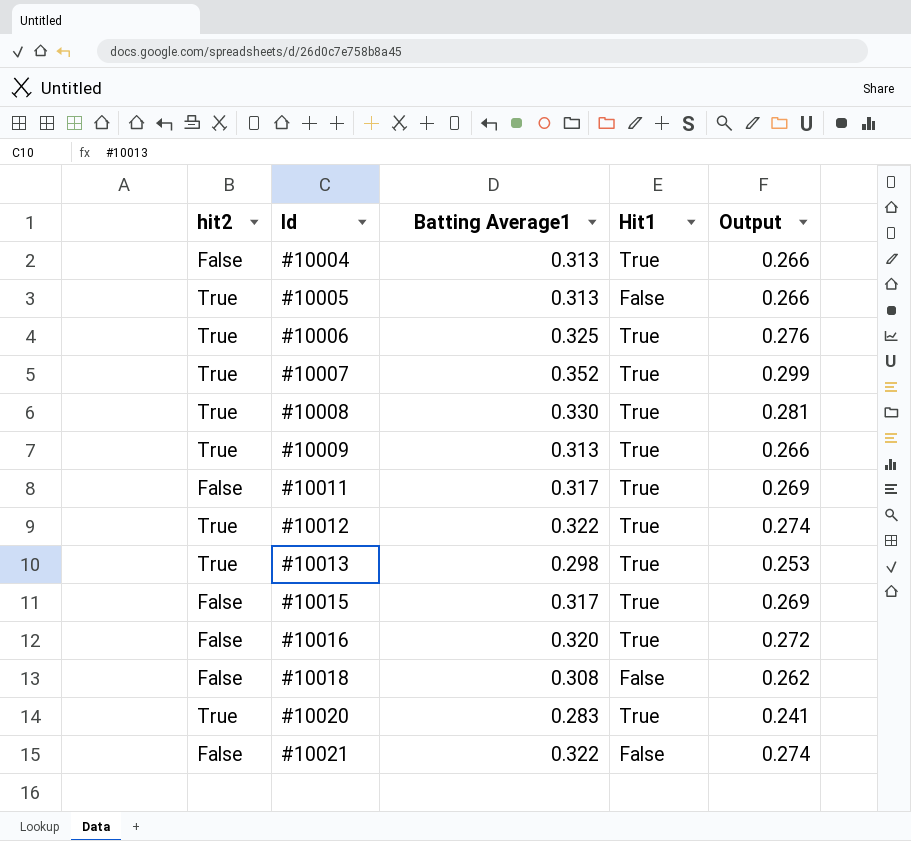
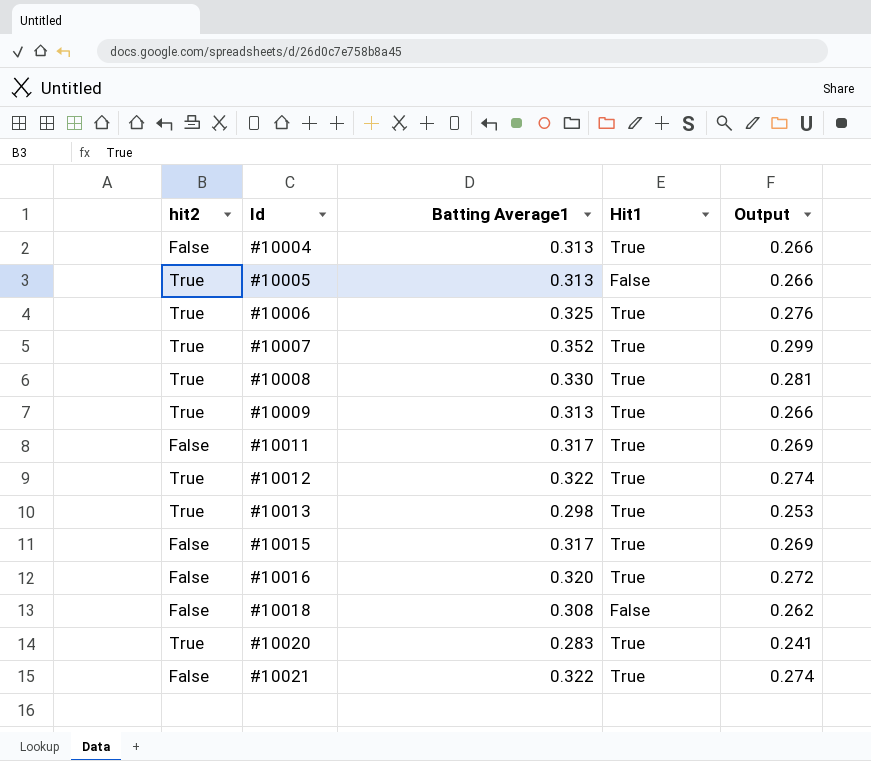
#10021 | Hit1: False -> True

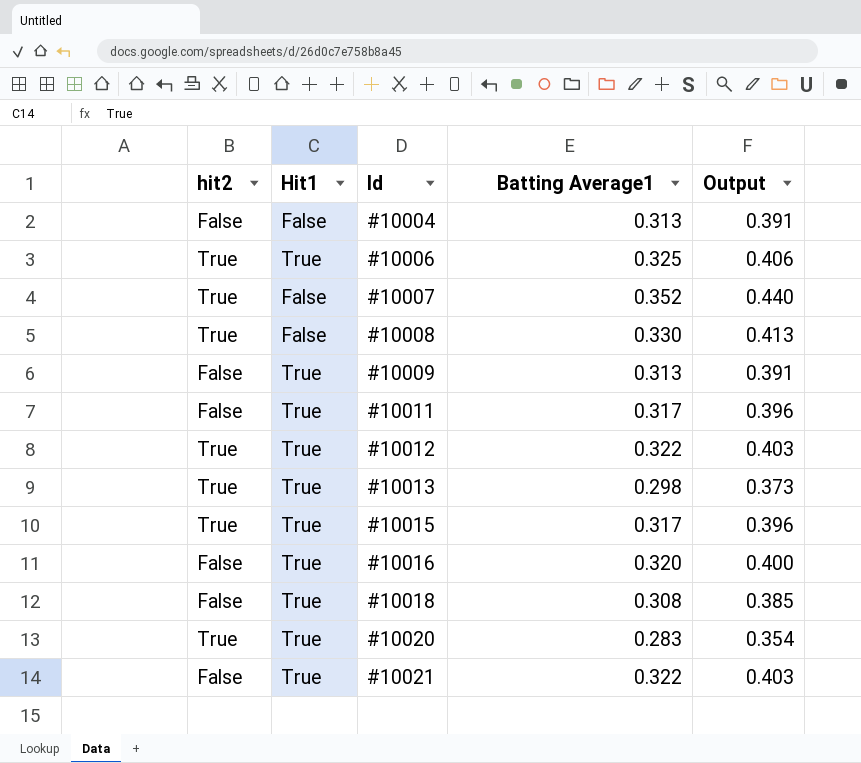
column Hit1 | position: 4 -> 2
column Output | formula: [Batting Average1] * 0.85 -> [Batting Average1] * 1.25
row #10005: True | 0.313 | False | 0.266 -> none
#10004 | Hit1: True -> False
#10007 | Hit1: True -> False
#10008 | Hit1: True -> False
#10009 | hit2: True -> False
#10015 | hit2: False -> True
#10018 | Hit1: False -> True

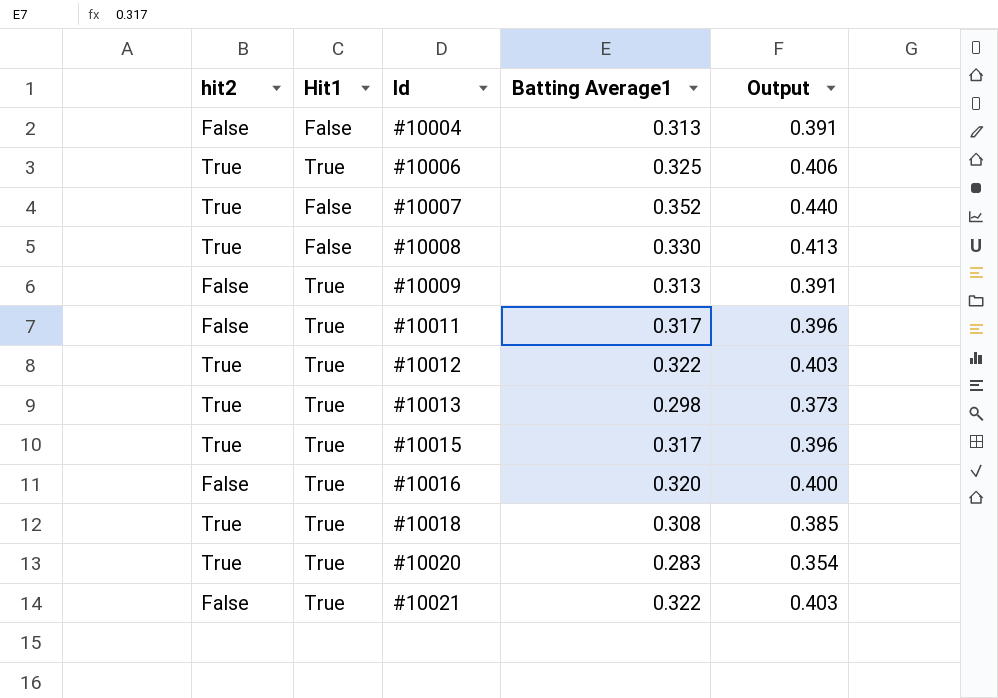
#10018 | hit2: False -> True

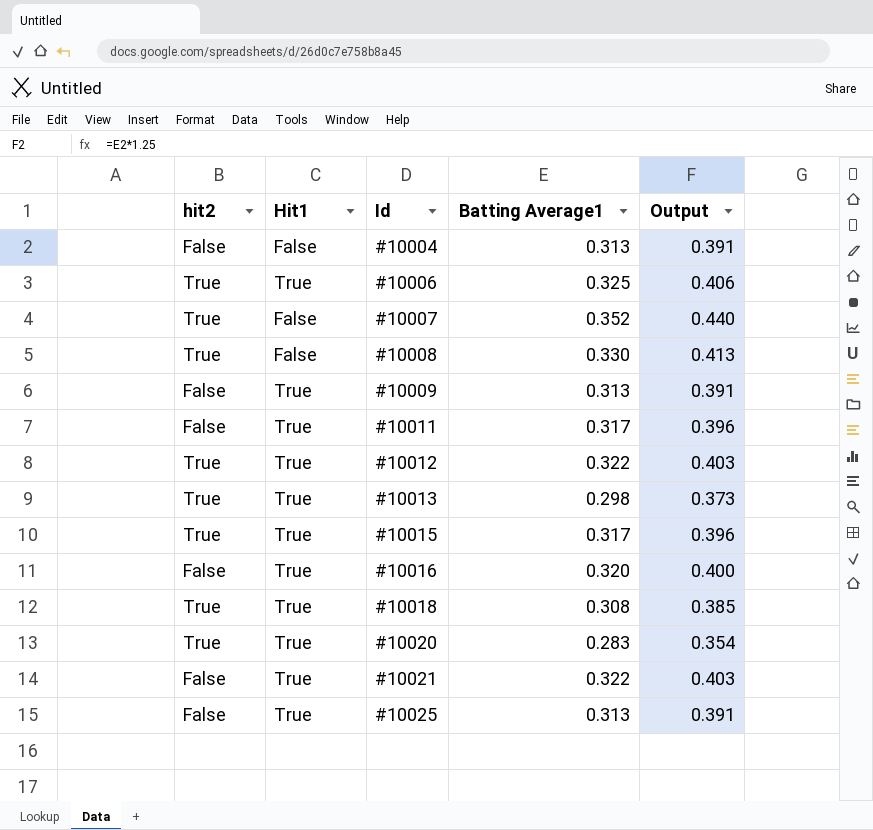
row #10025: none -> False | True | 0.313 | 0.391

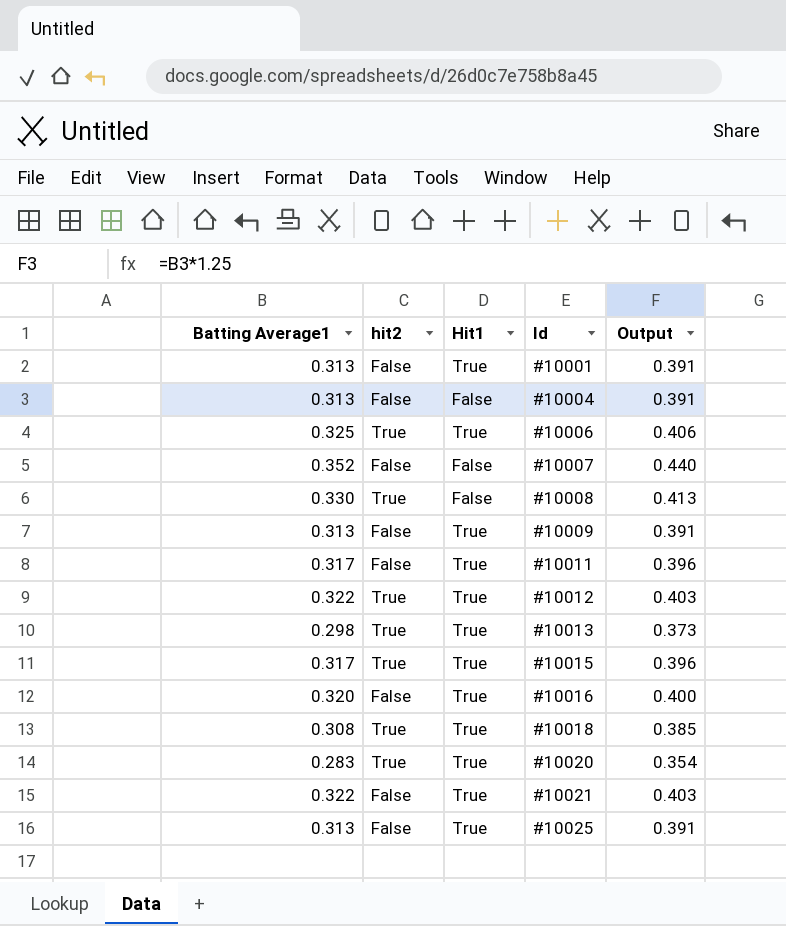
column Batting Average1 | position: 4 -> 1
row #10001: none -> 0.313 | False | True | 0.391
#10007 | hit2: True -> False

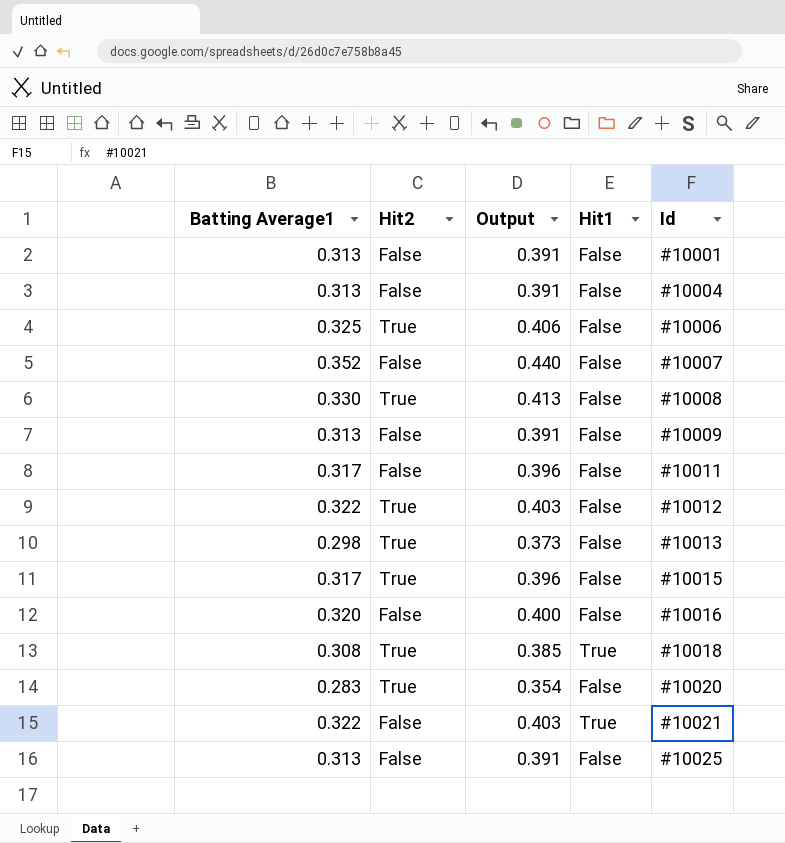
column name: hit2 -> Hit2
column Output | position: 5 -> 3
#10001 | Hit1: True -> False
#10006 | Hit1: True -> False
#10009 | Hit1: True -> False
#10011 | Hit1: True -> False
#10012 | Hit1: True -> False
#10013 | Hit1: True -> False
#10015 | Hit1: True -> False
#10016 | Hit1: True -> False
#10020 | Hit1: True -> False
#10025 | Hit1: True -> False

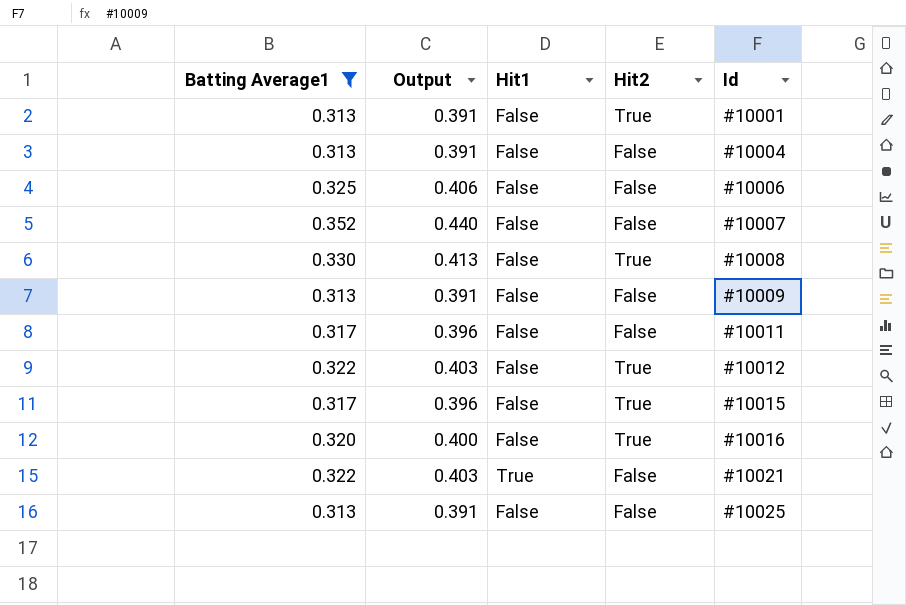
filter: none -> Batting Average1 >= 0.313
column Hit2 | position: 2 -> 4
#10001 | Hit2: False -> True
#10006 | Hit2: True -> False
#10016 | Hit2: False -> True

